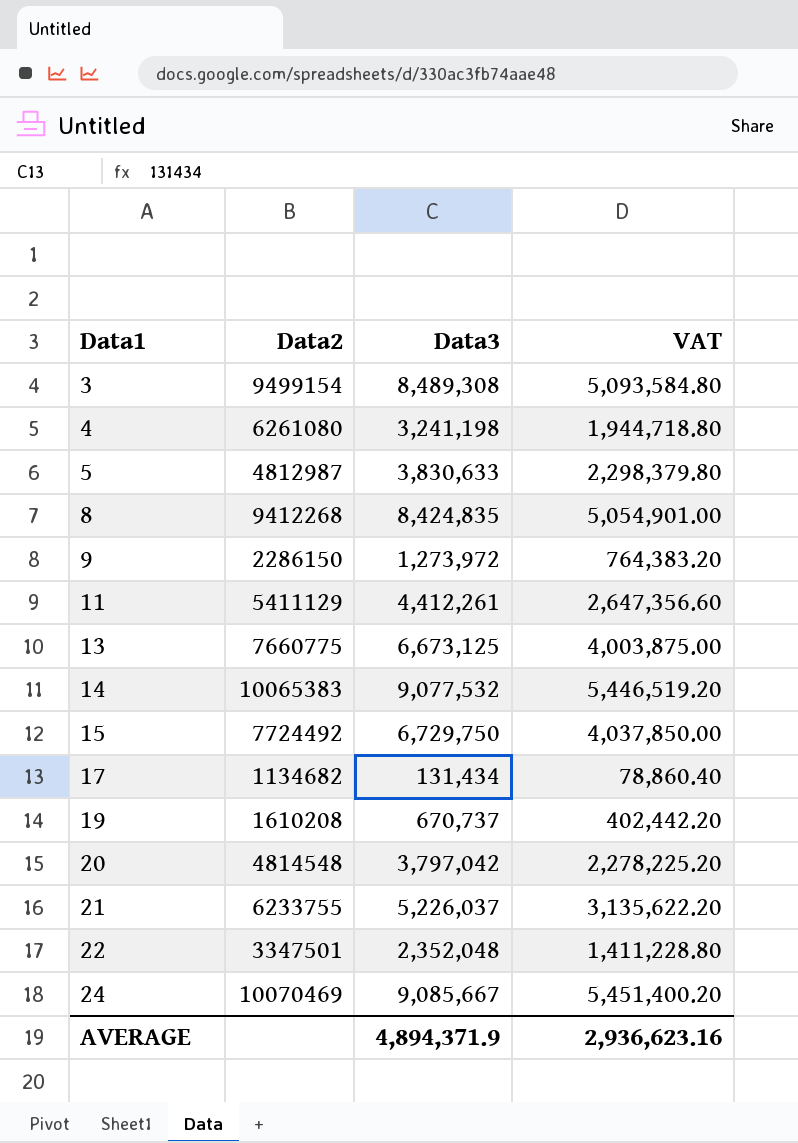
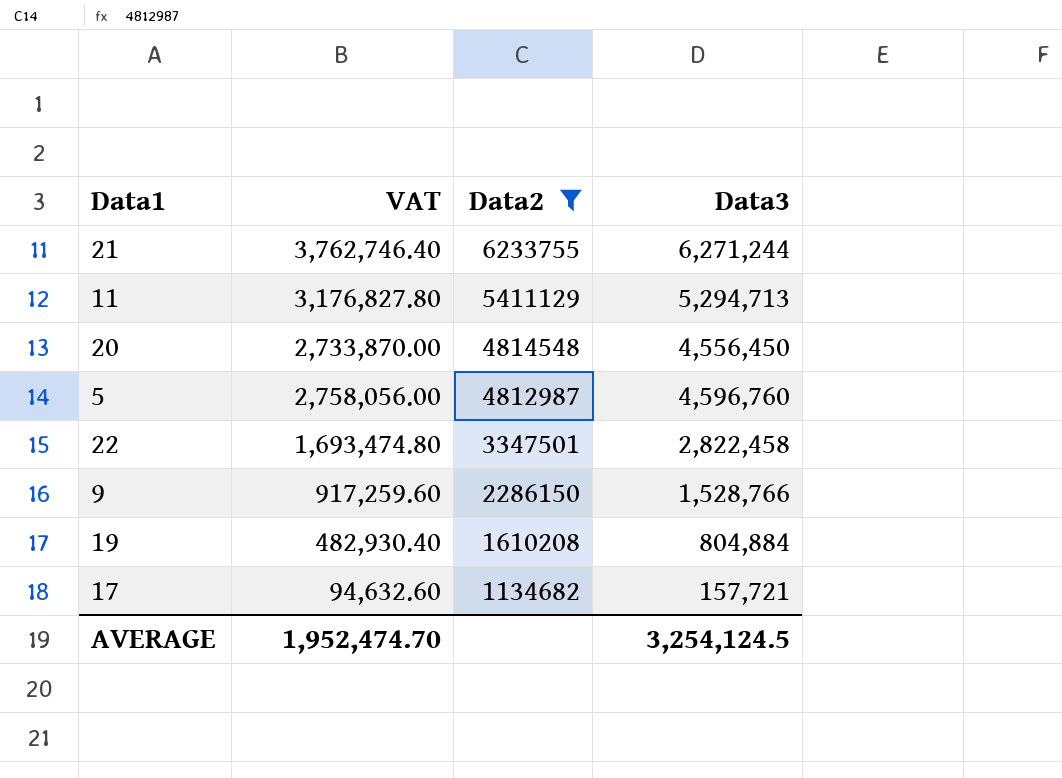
filter: none -> Data2 <= 6233755
row order: Data1 ascending -> Data2 descending
column VAT | position: 4 -> 2
21 | VAT: 3,135,622.20 -> 3,762,746.40
21 | Data3: 5,226,037 -> 6,271,244
11 | VAT: 2,647,356.60 -> 3,176,827.80
11 | Data3: 4,412,261 -> 5,294,713
20 | VAT: 2,278,225.20 -> 2,733,870.00
20 | Data3: 3,797,042 -> 4,556,450
5 | VAT: 2,298,379.80 -> 2,758,056.00
5 | Data3: 3,830,633 -> 4,596,760
22 | VAT: 1,411,228.80 -> 1,693,474.80
22 | Data3: 2,352,048 -> 2,822,458
9 | VAT: 764,383.20 -> 917,259.60
9 | Data3: 1,273,972 -> 1,528,766
19 | VAT: 402,442.20 -> 482,930.40
19 | Data3: 670,737 -> 804,884
17 | VAT: 78,860.40 -> 94,632.60
17 | Data3: 131,434 -> 157,721
AVERAGE | VAT: 2,936,623.16 -> 1,952,474.70
AVERAGE | Data3: 4,894,371.9 -> 3,254,124.5

